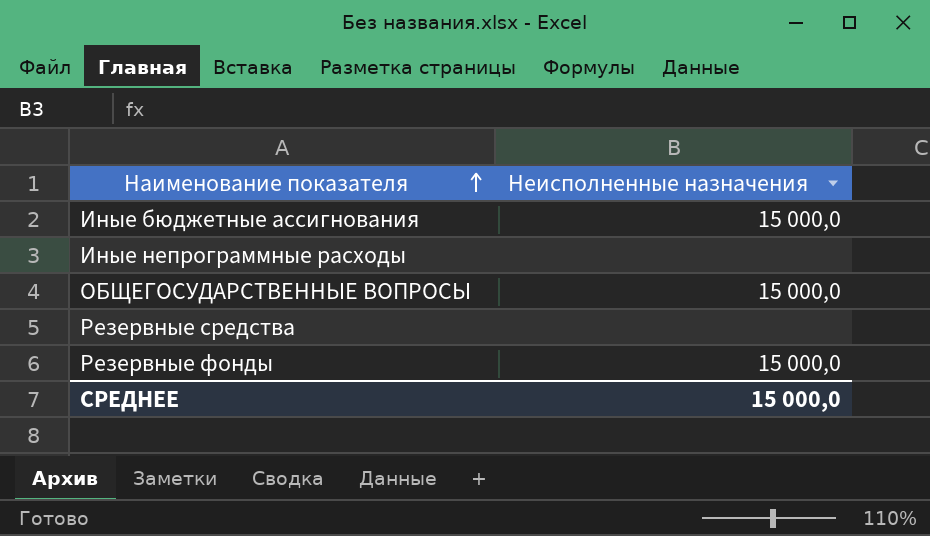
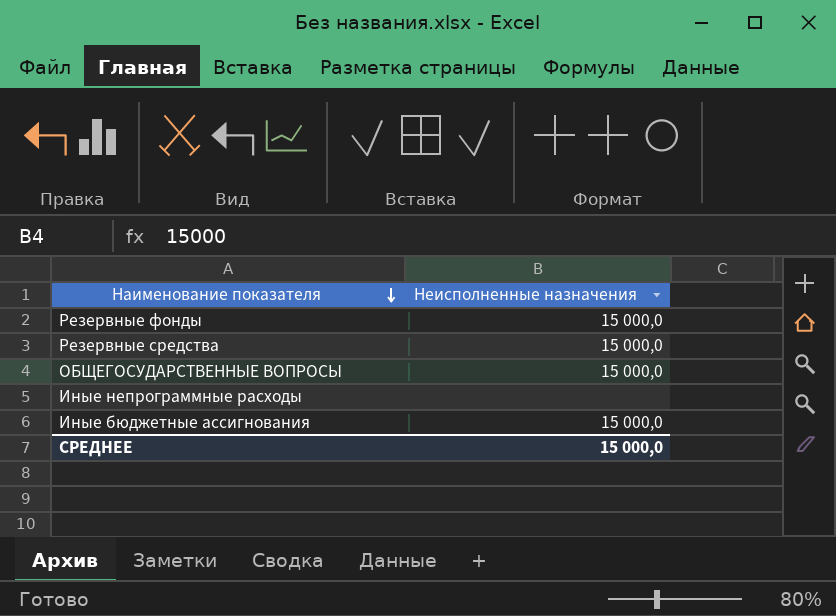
row order: Наименование показателя ascending -> Наименование показателя descending
Резервные средства | Неисполненные назначения: none -> 15 000,0

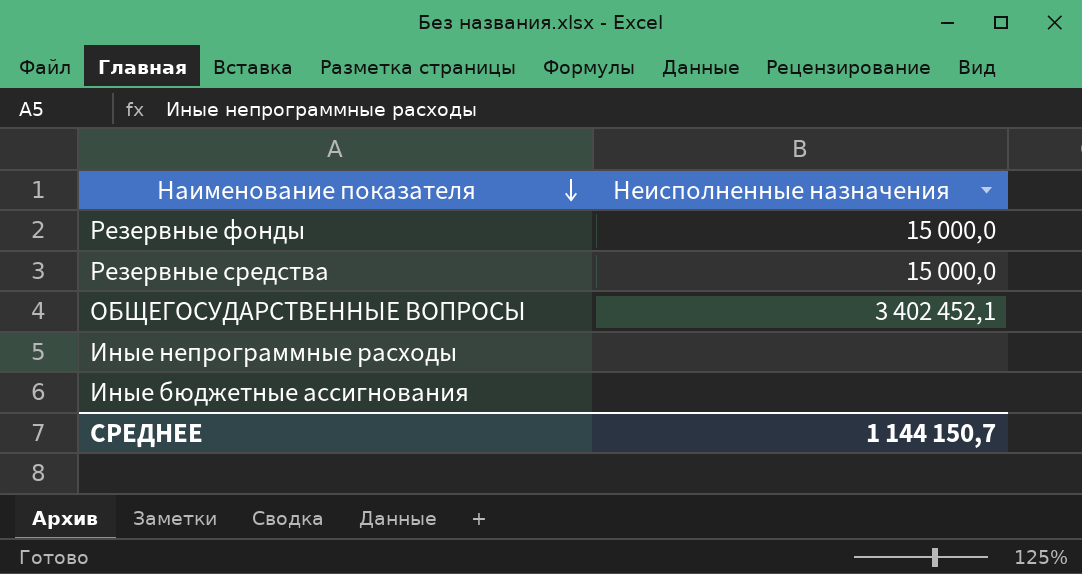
ОБЩЕГОСУДАРСТВЕННЫЕ ВОПРОСЫ | Неисполненные назначения: 15 000,0 -> 3 402 452,1
Иные бюджетные ассигнования | Неисполненные назначения: 15 000,0 -> none
СРЕДНЕЕ | Неисполненные назначения: 15 000,0 -> 1 144 150,7

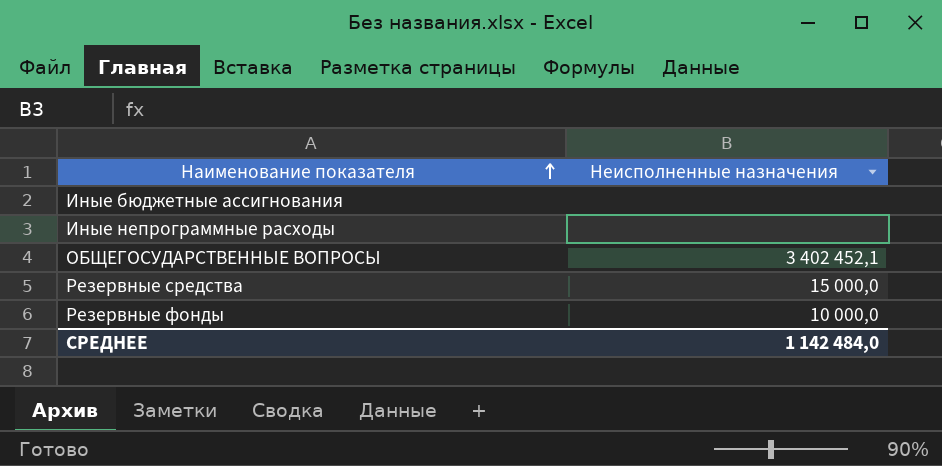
row order: Наименование показателя descending -> Наименование показателя ascending
Резервные фонды | Неисполненные назначения: 15 000,0 -> 10 000,0
СРЕДНЕЕ | Неисполненные назначения: 1 144 150,7 -> 1 142 484,0

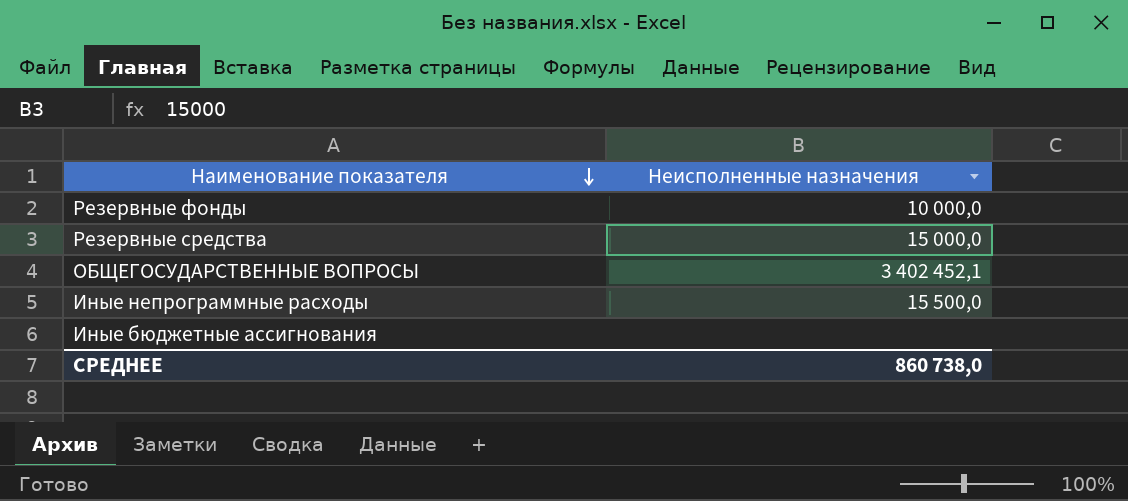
row order: Наименование показателя ascending -> Наименование показателя descending
Иные непрограммные расходы | Неисполненные назначения: none -> 15 500,0
СРЕДНЕЕ | Неисполненные назначения: 1 142 484,0 -> 860 738,0

